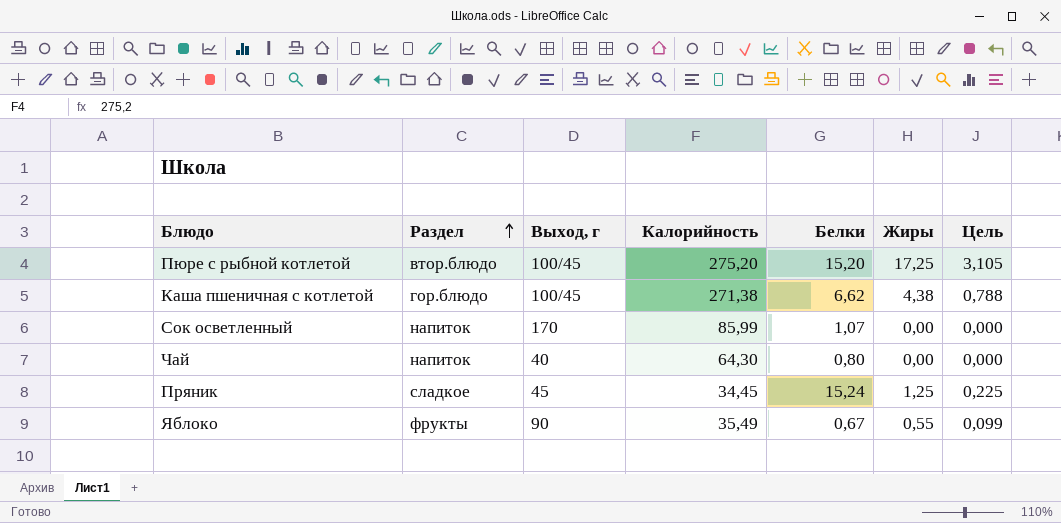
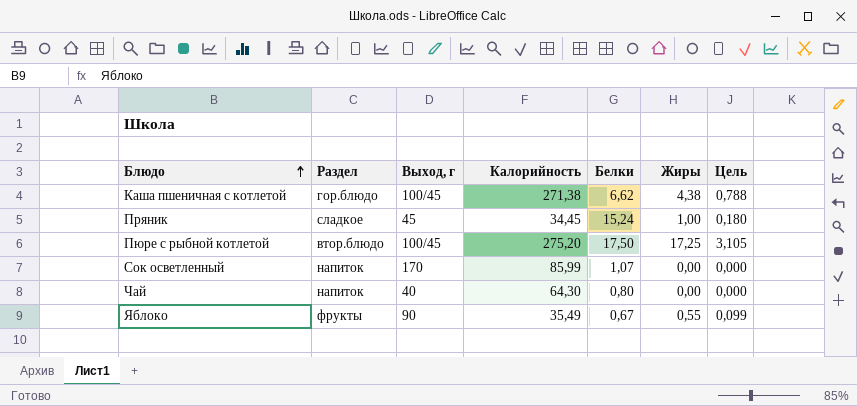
row order: Раздел ascending -> Блюдо ascending
Пряник | Жиры: 1,25 -> 1,00
Пряник | Цель: 0,225 -> 0,180
Пюре с рыбной котлетой | Белки: 15,20 -> 17,50

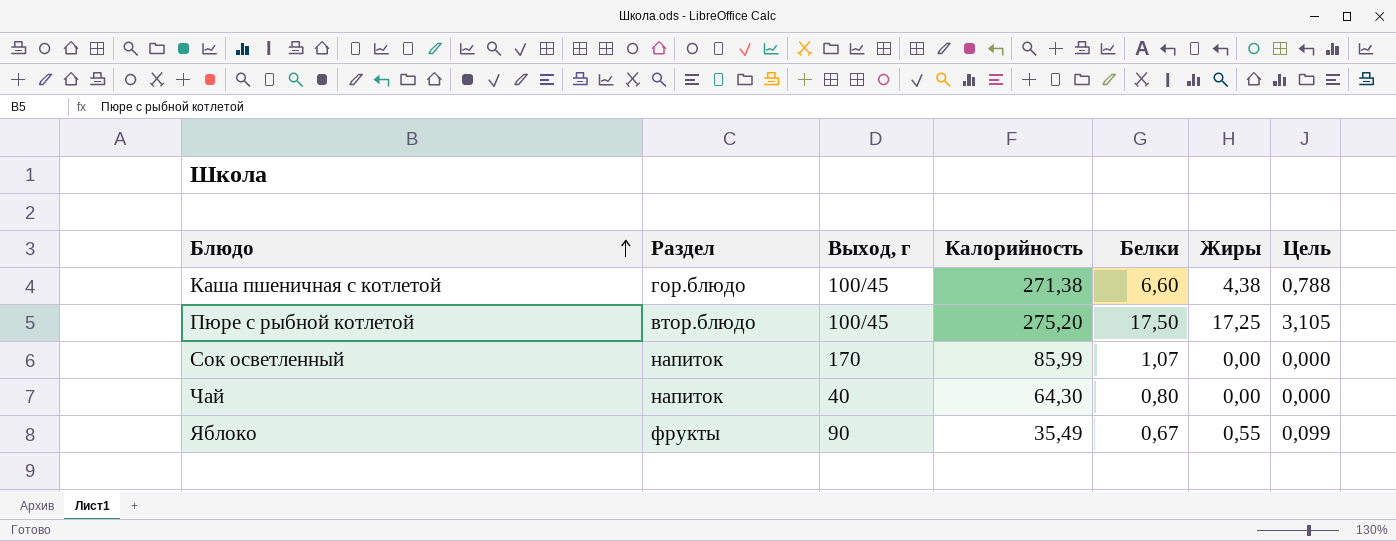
row Пряник: сладкое | 45 | 34,45 | 15,24 | 1,00 | 0,180 -> none
Каша пшеничная с котлетой | Белки: 6,62 -> 6,60

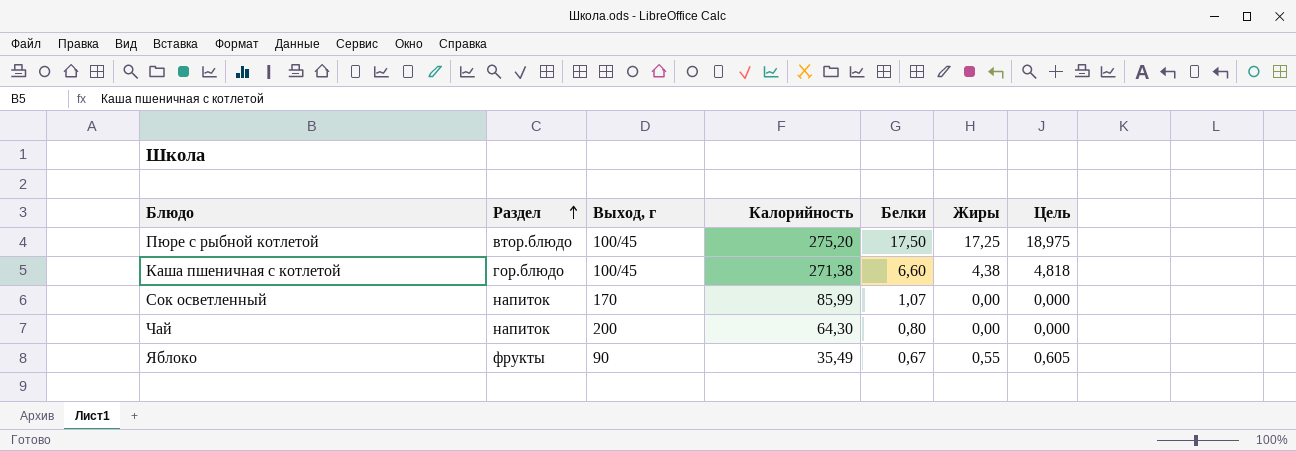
row order: Блюдо ascending -> Раздел ascending
column Цель | formula: [Жиры] * 0,18 -> [Жиры] * 1,1
Чай | Выход, г: 40 -> 200

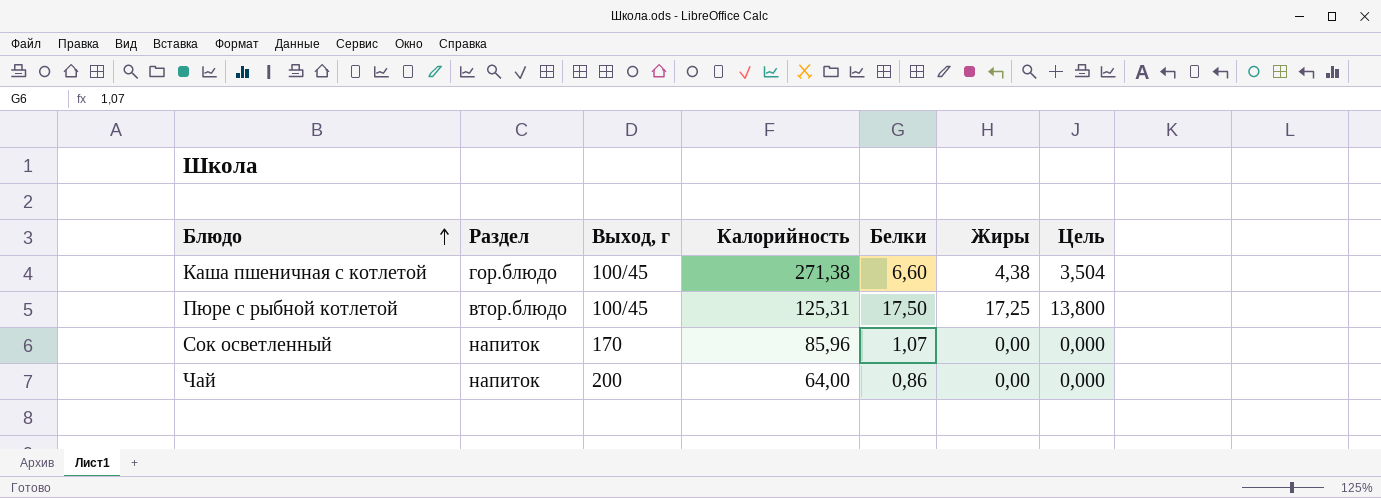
row order: Раздел ascending -> Блюдо ascending
column Цель | formula: [Жиры] * 1,1 -> [Жиры] * 0,8
row Яблоко: фрукты | 90 | 35,49 | 0,67 | 0,55 | 0,605 -> none
Пюре с рыбной котлетой | Калорийность: 275,20 -> 125,31
Сок осветленный | Калорийность: 85,99 -> 85,96
Чай | Калорийность: 64,30 -> 64,00
Чай | Белки: 0,80 -> 0,86

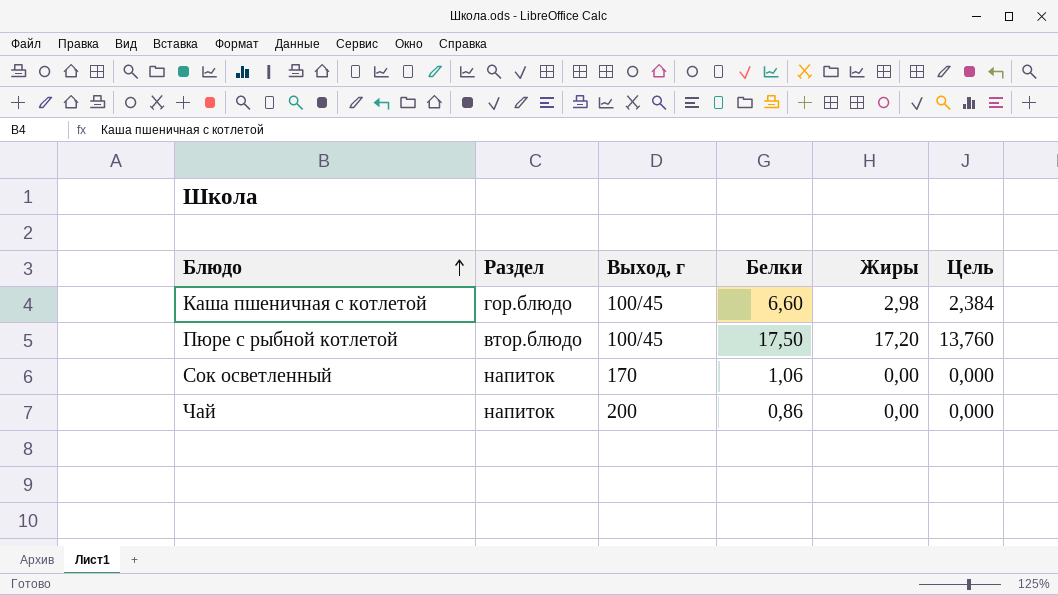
column Калорийность | position: 4 -> none
Каша пшеничная с котлетой | Жиры: 4,38 -> 2,98
Каша пшеничная с котлетой | Цель: 3,504 -> 2,384
Пюре с рыбной котлетой | Жиры: 17,25 -> 17,20
Пюре с рыбной котлетой | Цель: 13,800 -> 13,760
Сок осветленный | Белки: 1,07 -> 1,06

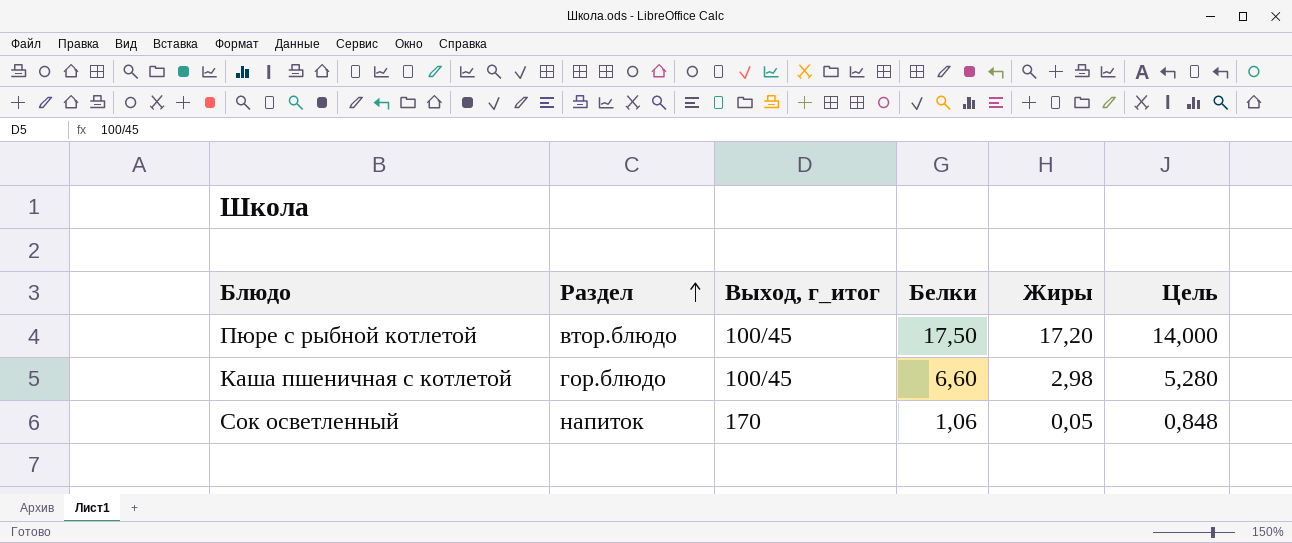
row order: Блюдо ascending -> Раздел ascending
column name: Выход, г -> Выход, г_итог
column Цель | formula: [Жиры] * 0,8 -> [Белки] * 0,8
row Чай: напиток | 200 | 0,86 | 0,00 | 0,000 -> none
Сок осветленный | Жиры: 0,00 -> 0,05

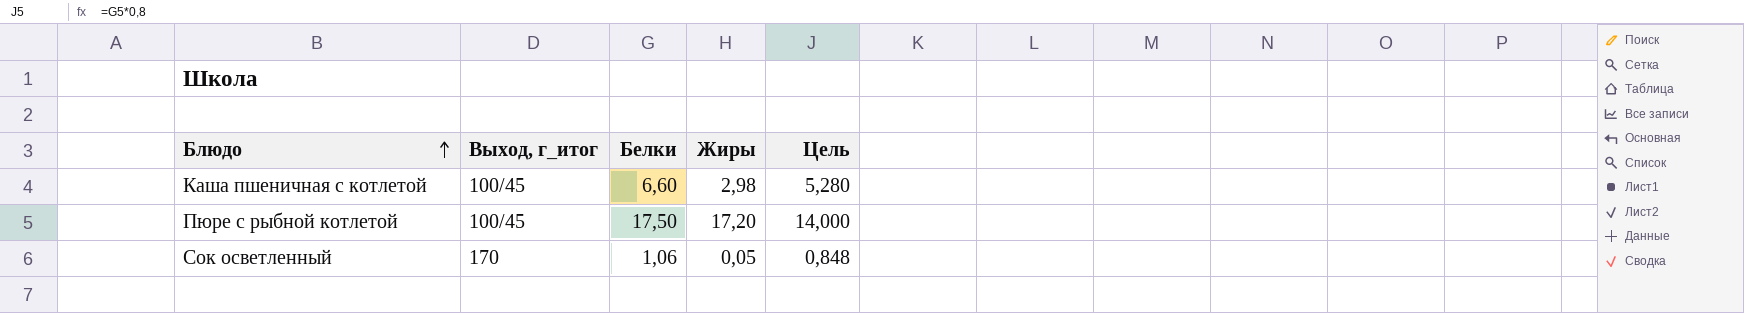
row order: Раздел ascending -> Блюдо ascending
column Раздел | position: 2 -> none

